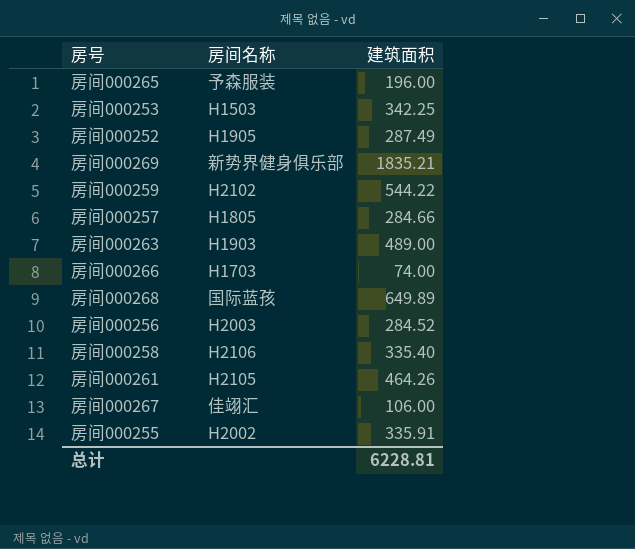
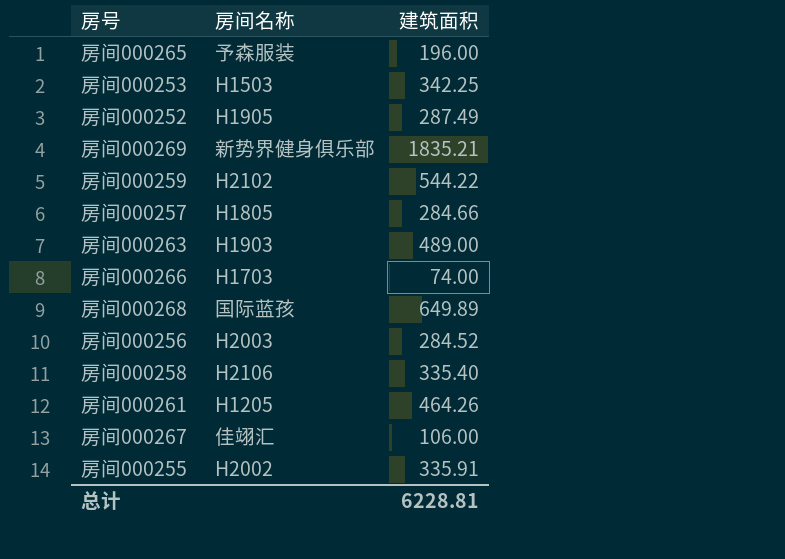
房间000261 | 房间名称: H2105 -> H1205

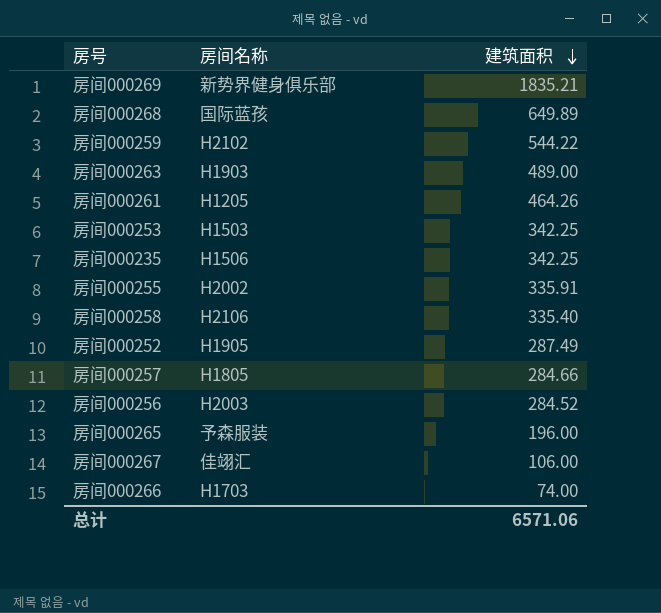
row order: none -> 建筑面积 descending
row 房间000235: none -> H1506 | 342.25
总计 | 建筑面积: 6228.81 -> 6571.06

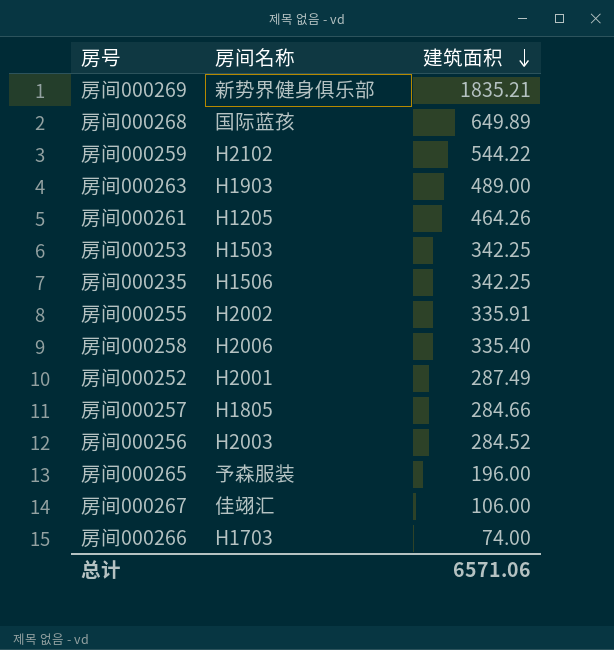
房间000258 | 房间名称: H2106 -> H2006
房间000252 | 房间名称: H1905 -> H2001

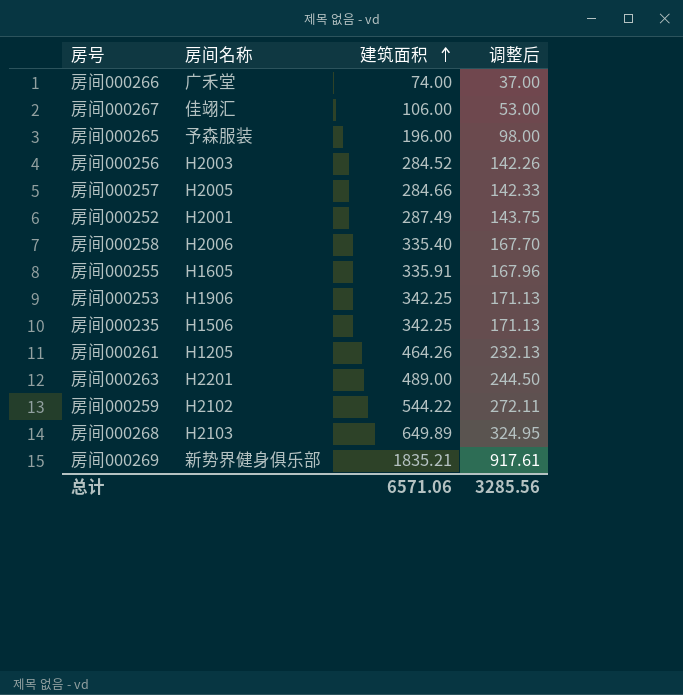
row order: 建筑面积 descending -> 建筑面积 ascending
column 调整后 | formula: none -> [建筑面积] * 0.5
房间000266 | 房间名称: H1703 -> 广禾堂
房间000257 | 房间名称: H1805 -> H2005
房间000255 | 房间名称: H2002 -> H1605
房间000253 | 房间名称: H1503 -> H1906
房间000263 | 房间名称: H1903 -> H2201
房间000268 | 房间名称: 国际蓝孩 -> H2103

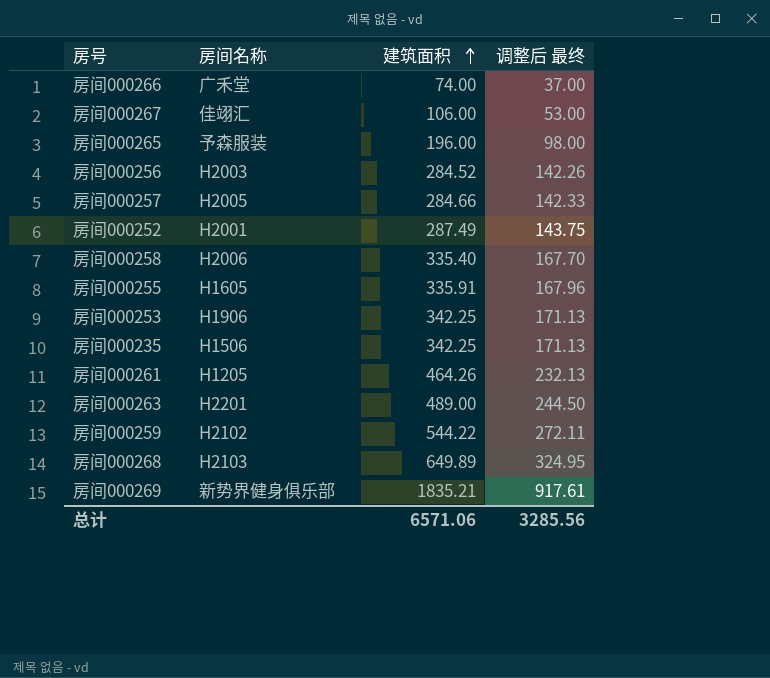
column name: 调整后 -> 调整后 最终

